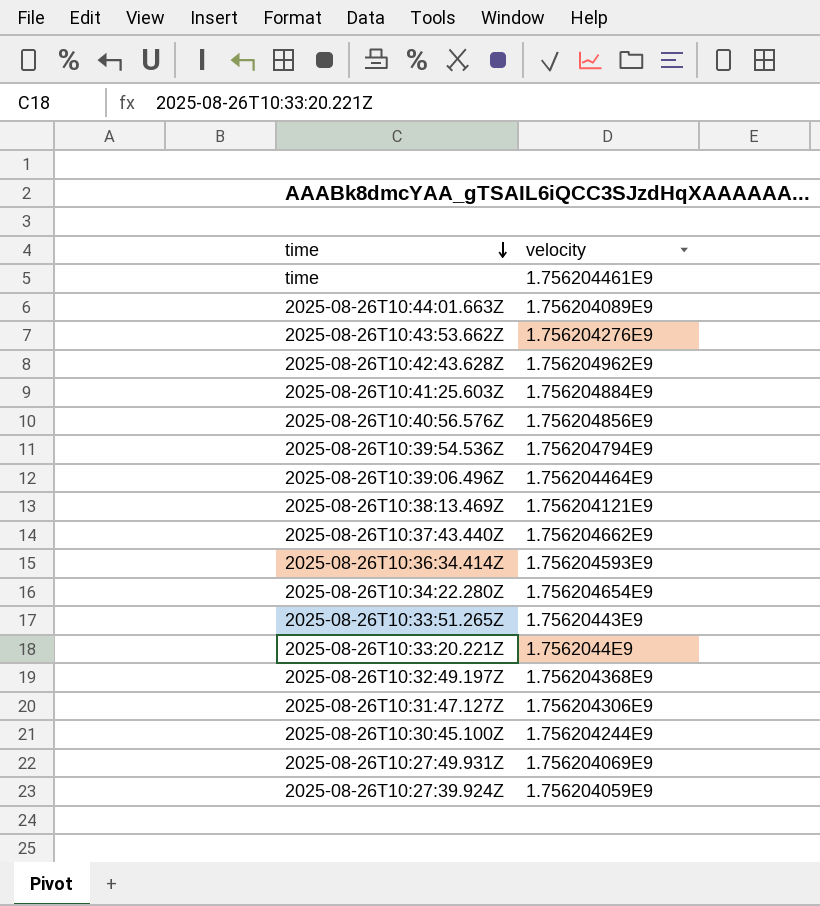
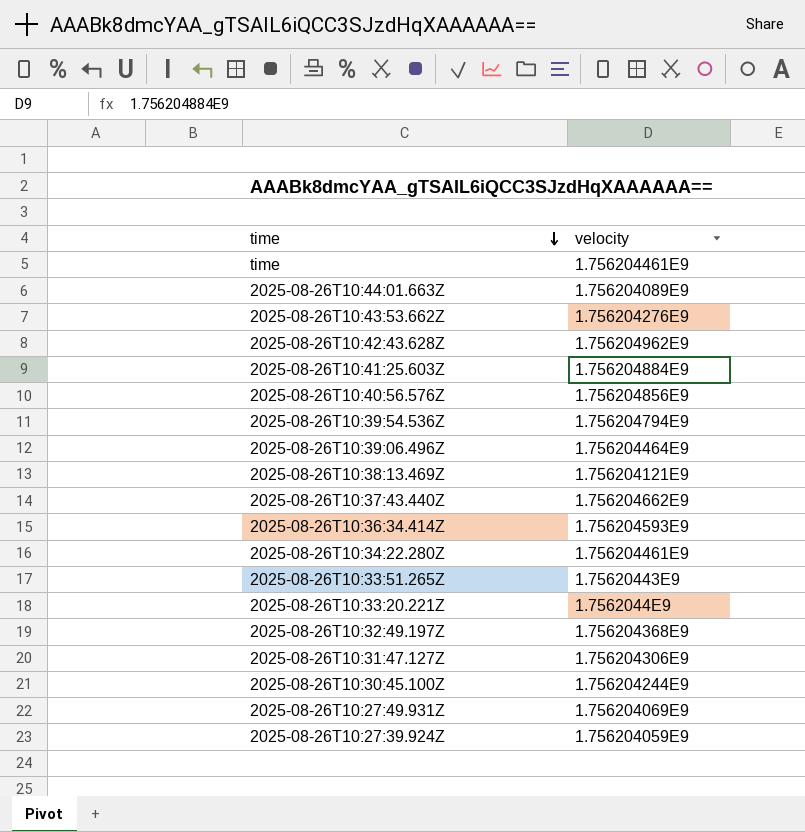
2025-08-26T10:34:22.280Z | velocity: 1.756204654E9 -> 1.756204461E9

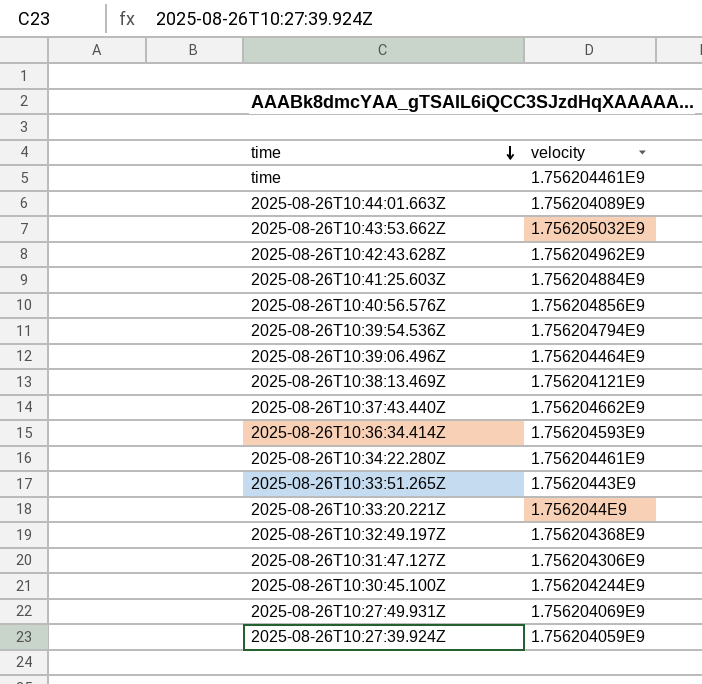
2025-08-26T10:43:53.662Z | velocity: 1.756204276E9 -> 1.756205032E9

